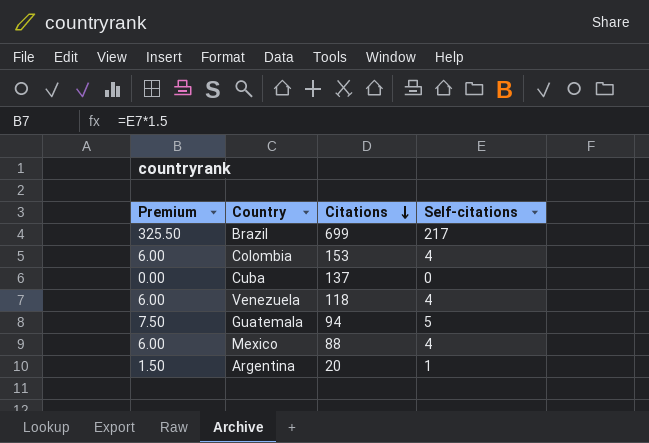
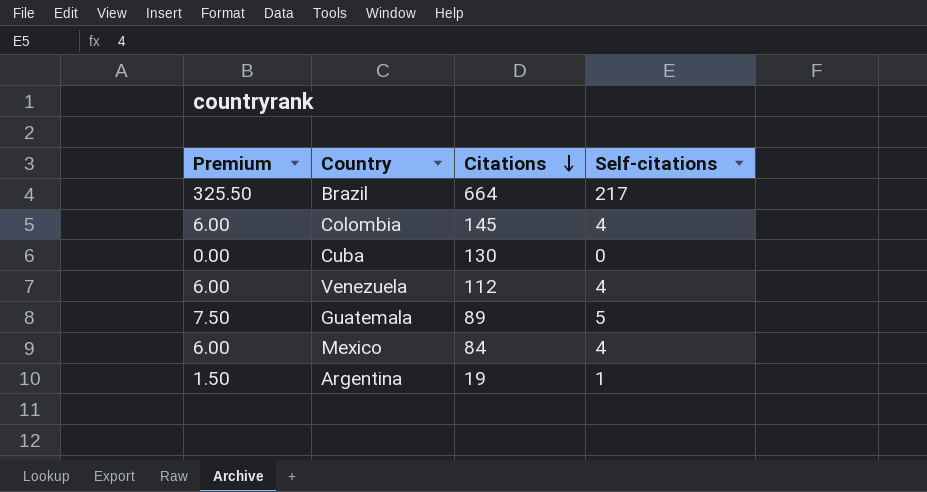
Brazil | Citations: 699 -> 664
Colombia | Citations: 153 -> 145
Cuba | Citations: 137 -> 130
Venezuela | Citations: 118 -> 112
Guatemala | Citations: 94 -> 89
Mexico | Citations: 88 -> 84
Argentina | Citations: 20 -> 19

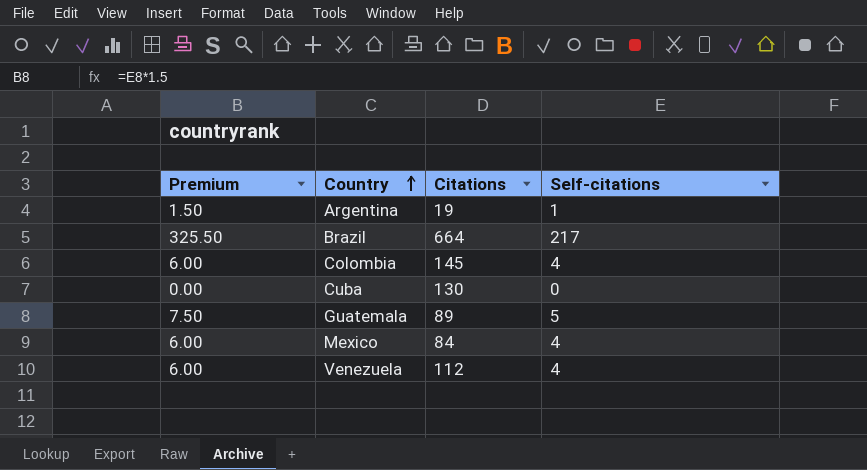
row order: Citations descending -> Country ascending

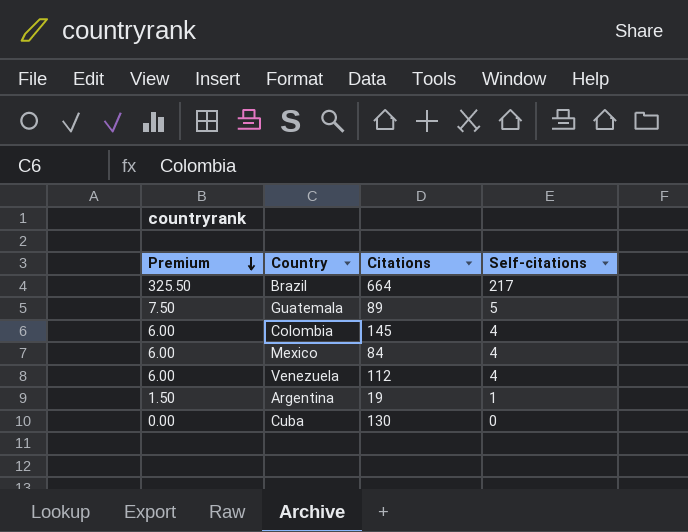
row order: Country ascending -> Premium descending

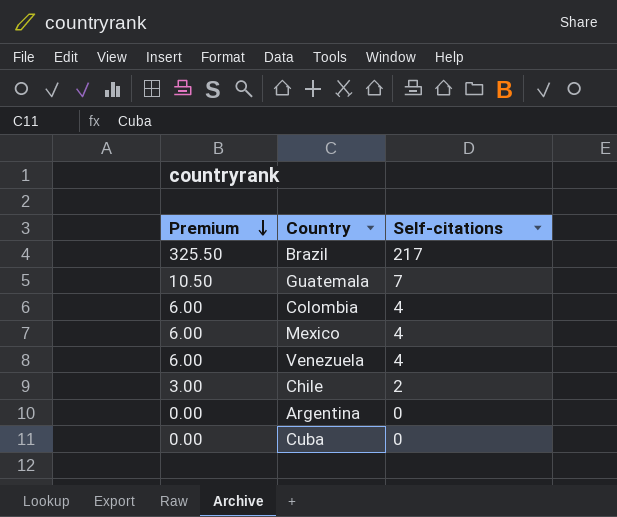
column Citations | position: 3 -> none
Guatemala | Premium: 7.50 -> 10.50
Guatemala | Self-citations: 5 -> 7
row Chile: none -> 3.00 | 2
Argentina | Premium: 1.50 -> 0.00
Argentina | Self-citations: 1 -> 0

